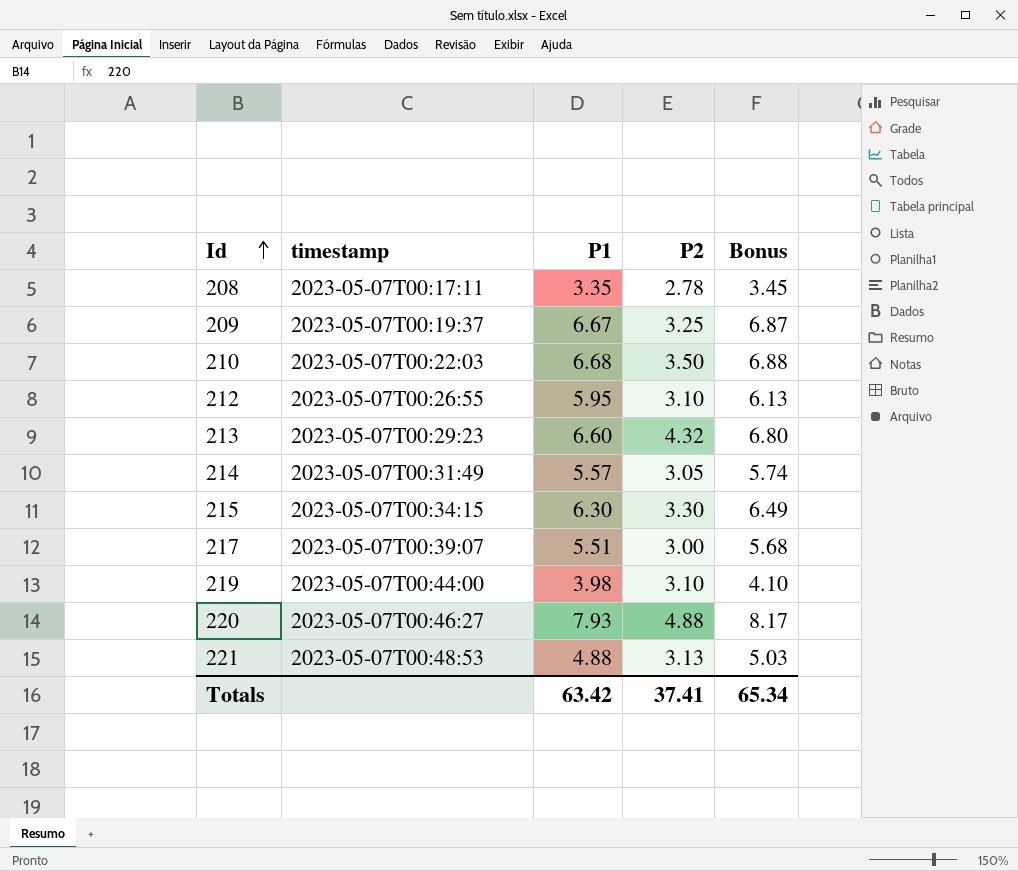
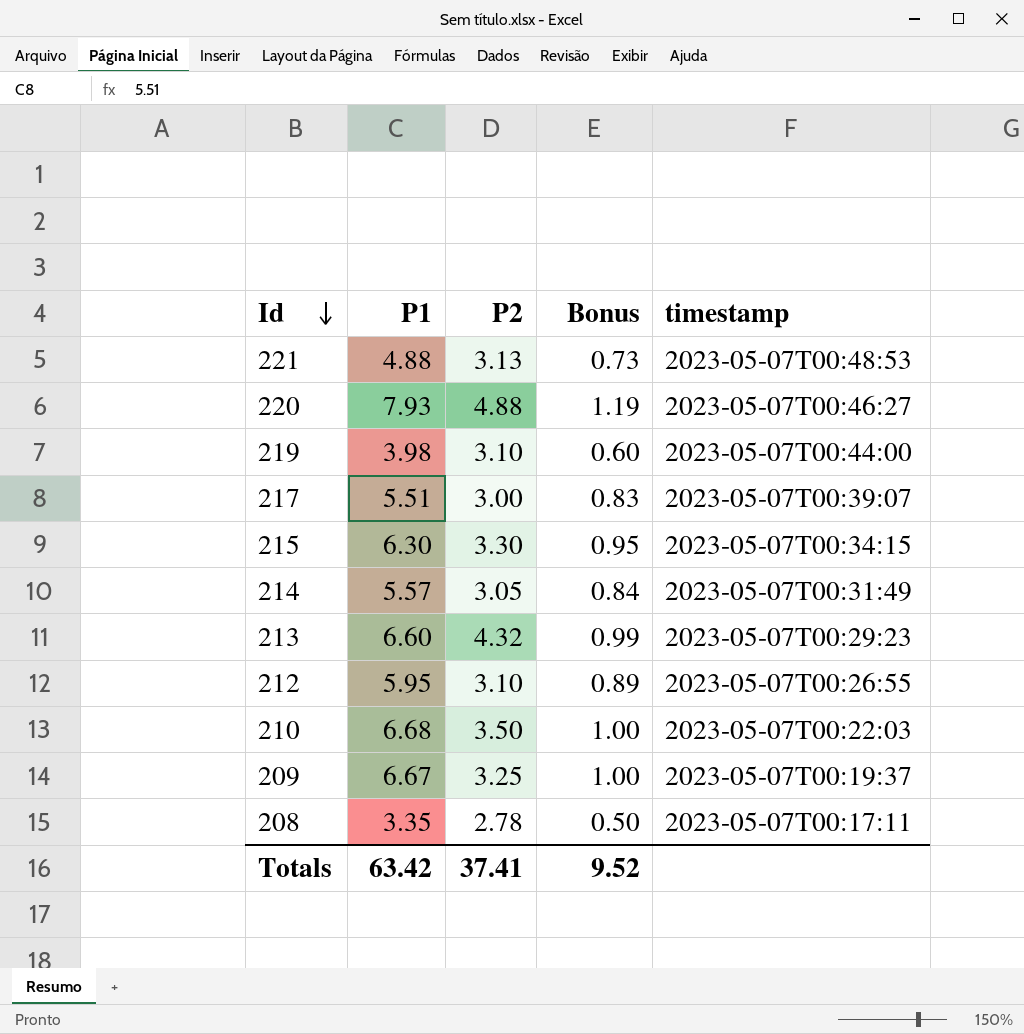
row order: Id ascending -> Id descending
column Bonus | formula: [P1] * 1.03 -> [P1] * 0.15
column timestamp | position: 2 -> 5
Totals | Bonus: 65.34 -> 9.52

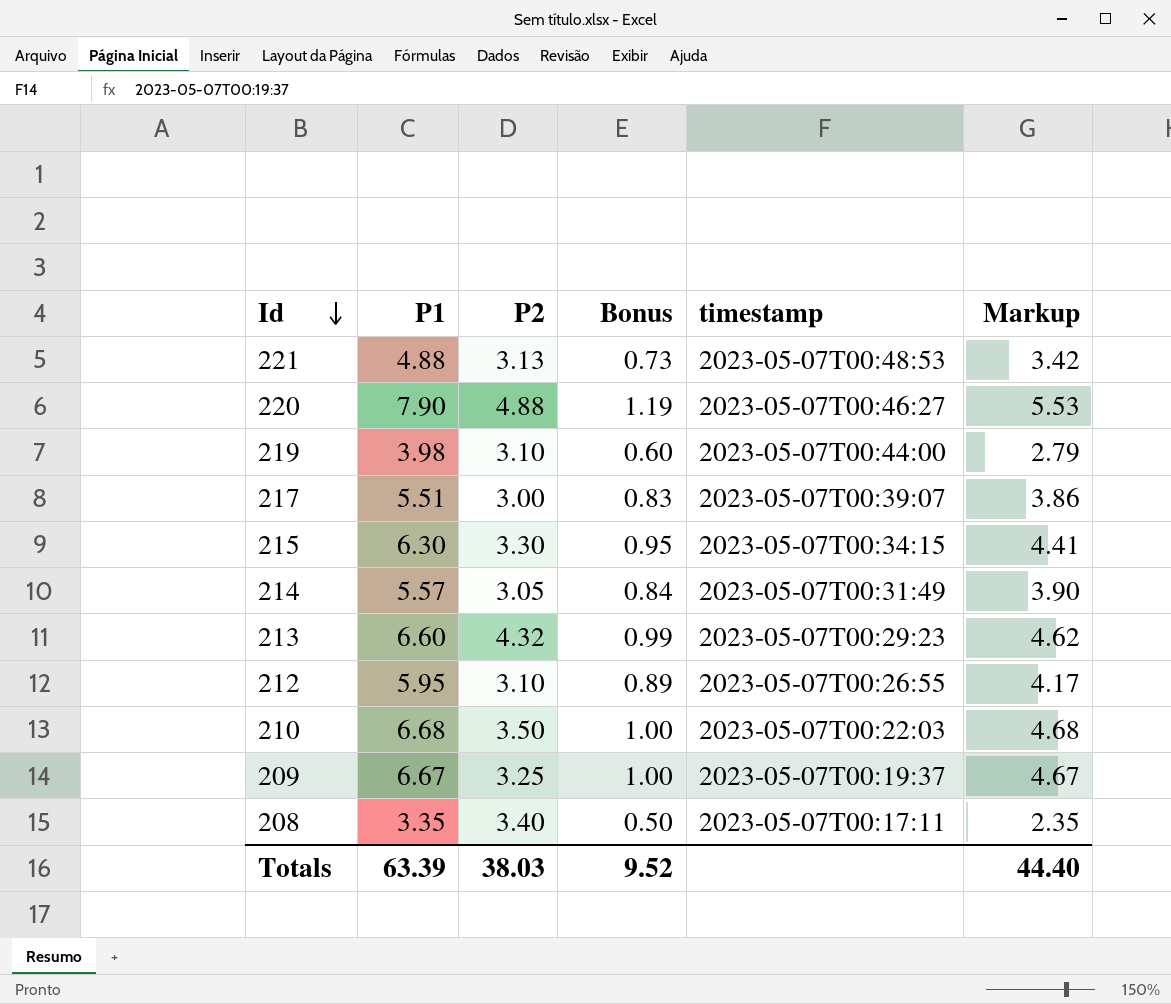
column Markup | formula: none -> [P1] * 0.7
220 | P1: 7.93 -> 7.90
208 | P2: 2.78 -> 3.40
Totals | P1: 63.42 -> 63.39
Totals | P2: 37.41 -> 38.03

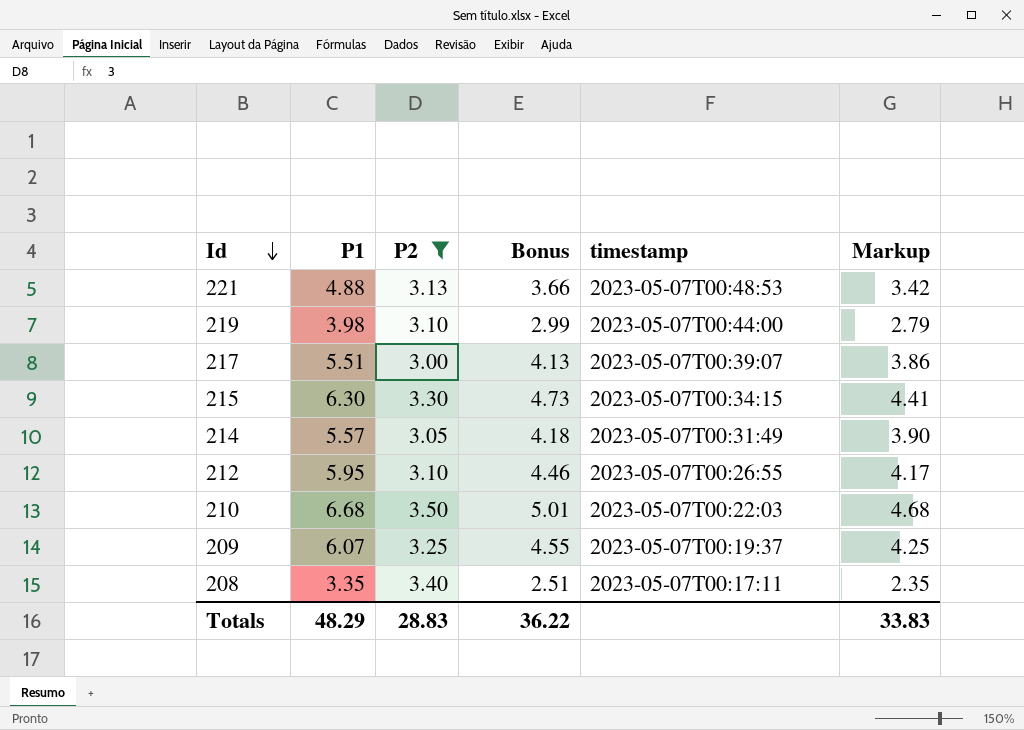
filter: none -> P2 <= 3.50
column Bonus | formula: [P1] * 0.15 -> [P1] * 0.75
209 | P1: 6.67 -> 6.07
209 | Markup: 4.67 -> 4.25
Totals | P1: 63.39 -> 48.29
Totals | P2: 38.03 -> 28.83
Totals | Bonus: 9.52 -> 36.22
Totals | Markup: 44.40 -> 33.83

